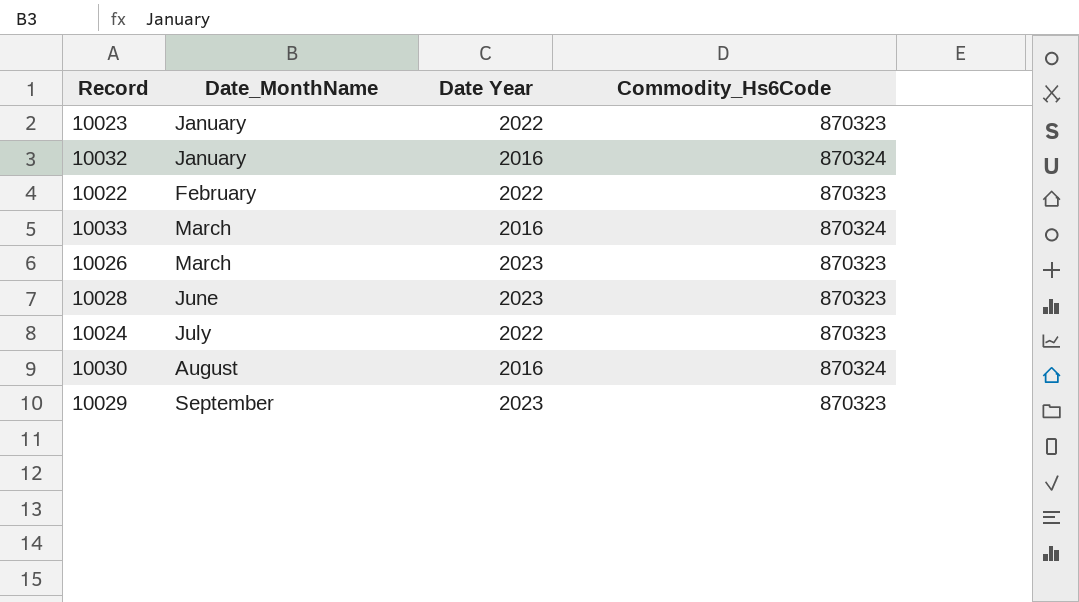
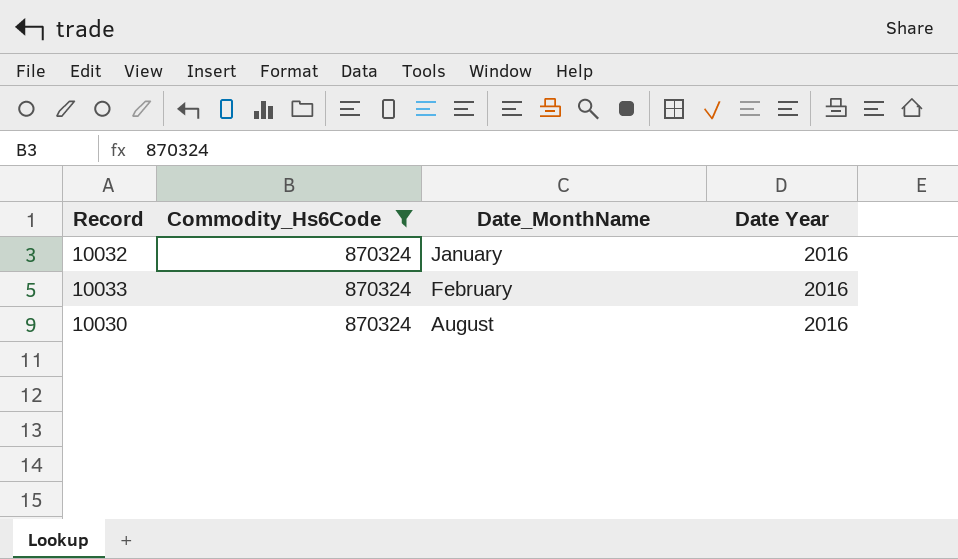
filter: none -> Commodity_Hs6Code = 870324
column Commodity_Hs6Code | position: 4 -> 2
10033 | Date_MonthName: March -> February

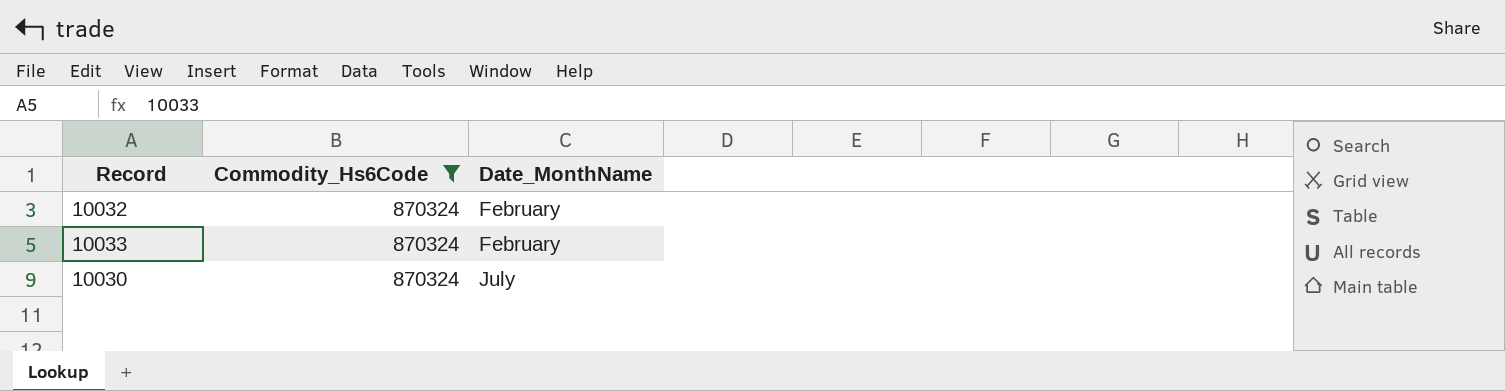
column Date Year | position: 4 -> none
10032 | Date_MonthName: January -> February
10030 | Date_MonthName: August -> July

